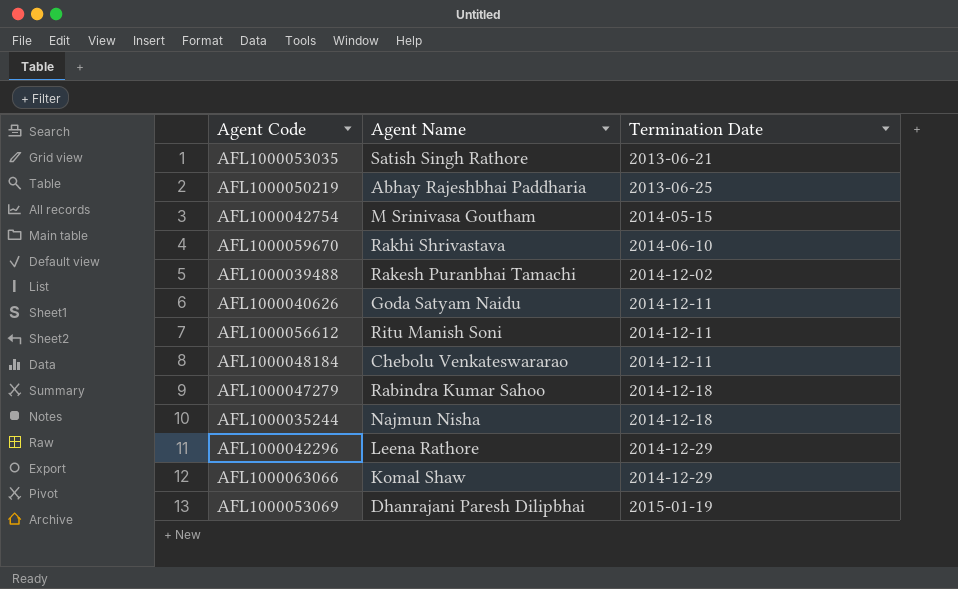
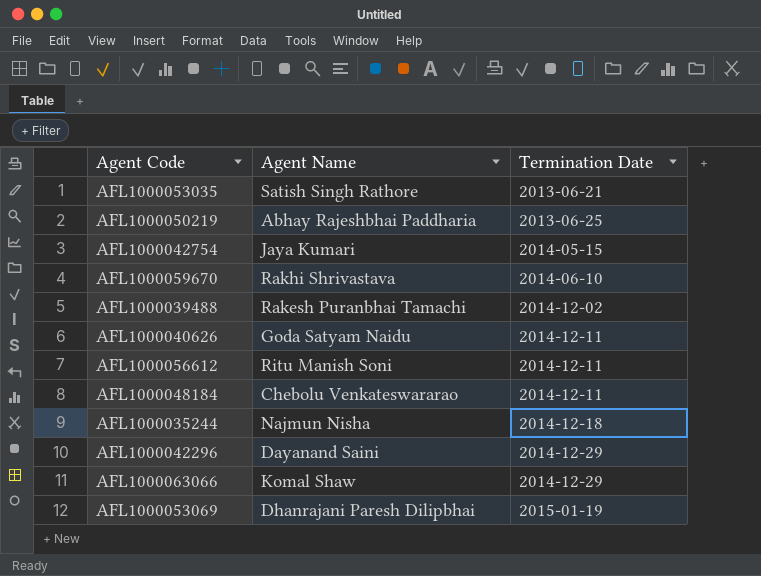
row AFL1000047279: Rabindra Kumar Sahoo | 2014-12-18 -> none
AFL1000042754 | Agent Name: M Srinivasa Goutham -> Jaya Kumari
AFL1000042296 | Agent Name: Leena Rathore -> Dayanand Saini

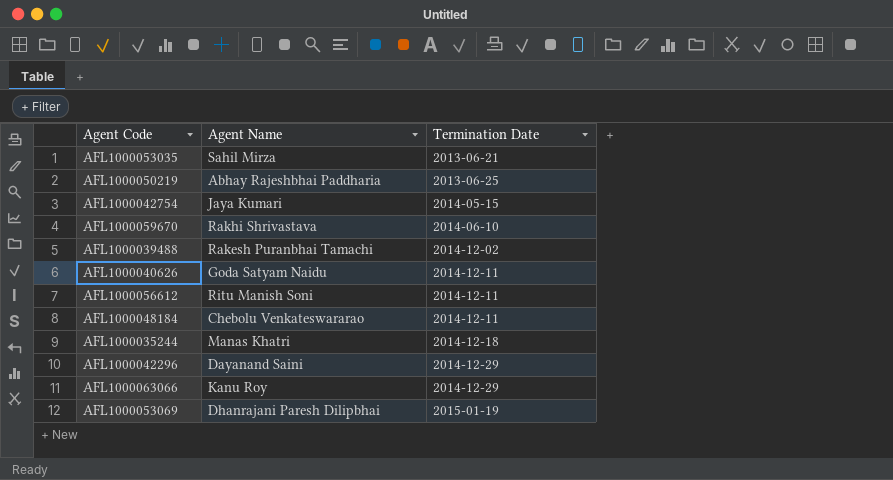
AFL1000053035 | Agent Name: Satish Singh Rathore -> Sahil Mirza
AFL1000035244 | Agent Name: Najmun Nisha -> Manas Khatri
AFL1000063066 | Agent Name: Komal Shaw -> Kanu Roy

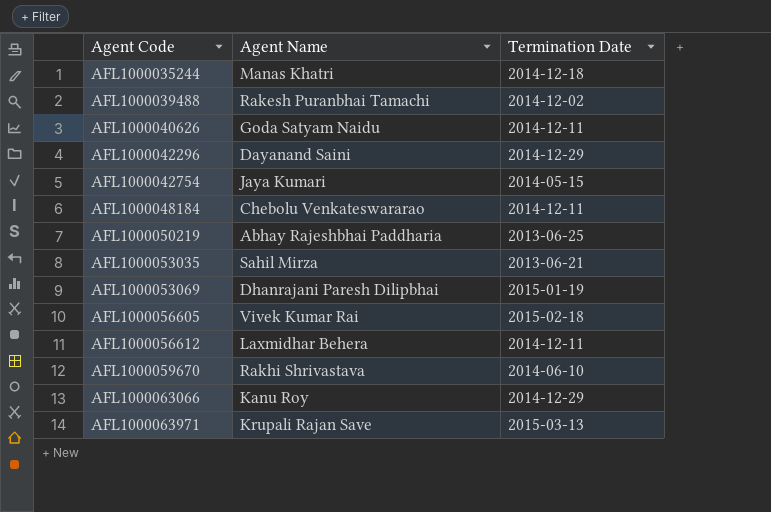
row order: Termination Date ascending -> Agent Code ascending
row AFL1000056605: none -> Vivek Kumar Rai | 2015-02-18
AFL1000056612 | Agent Name: Ritu Manish Soni -> Laxmidhar Behera
row AFL1000063971: none -> Krupali Rajan Save | 2015-03-13

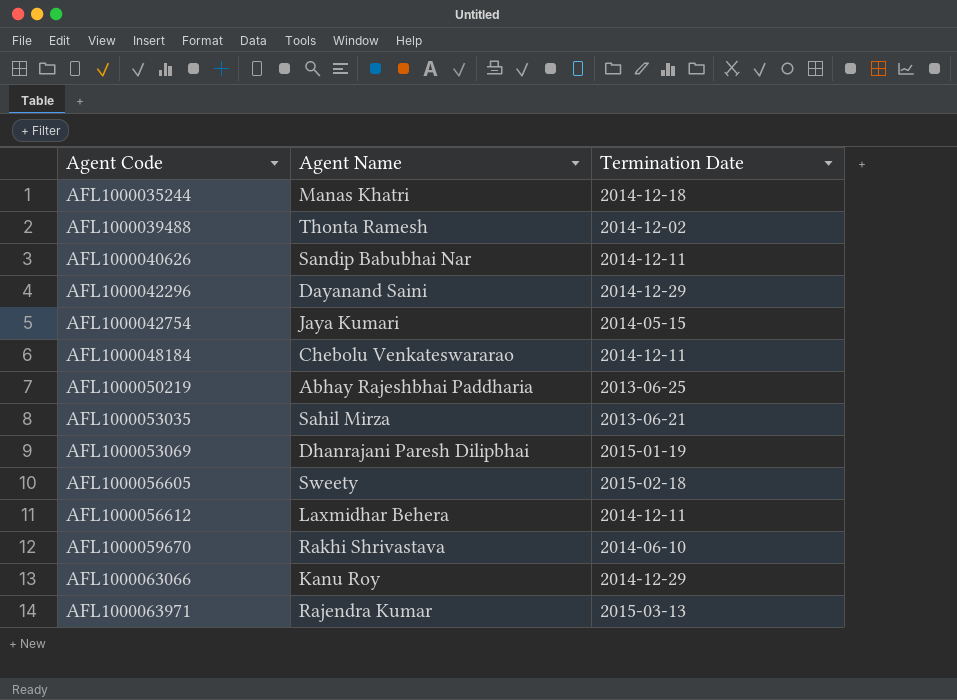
AFL1000039488 | Agent Name: Rakesh Puranbhai Tamachi -> Thonta Ramesh
AFL1000040626 | Agent Name: Goda Satyam Naidu -> Sandip Babubhai Nar
AFL1000056605 | Agent Name: Vivek Kumar Rai -> Sweety
AFL1000063971 | Agent Name: Krupali Rajan Save -> Rajendra Kumar

